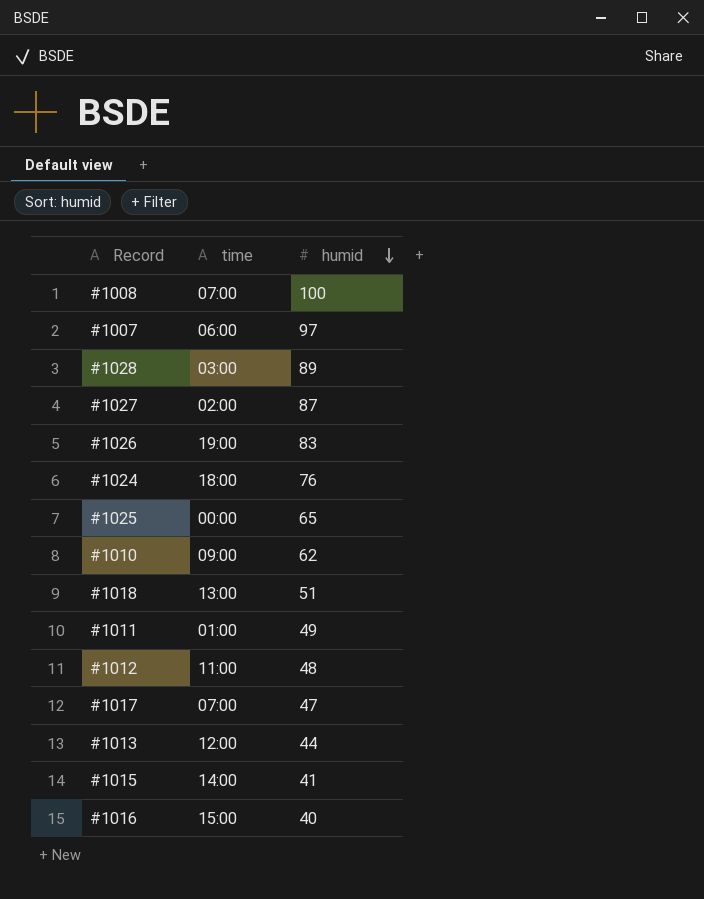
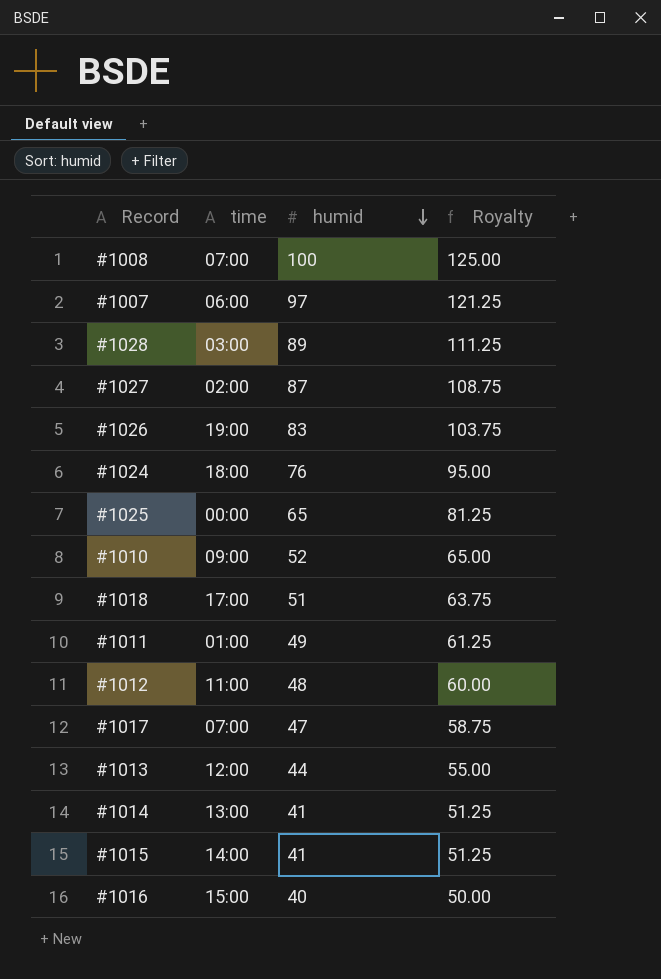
column Royalty | formula: none -> [humid] * 1.25
#1010 | humid: 62 -> 52
#1018 | time: 13:00 -> 17:00
row #1014: none -> 13:00 | 41 | 51.25

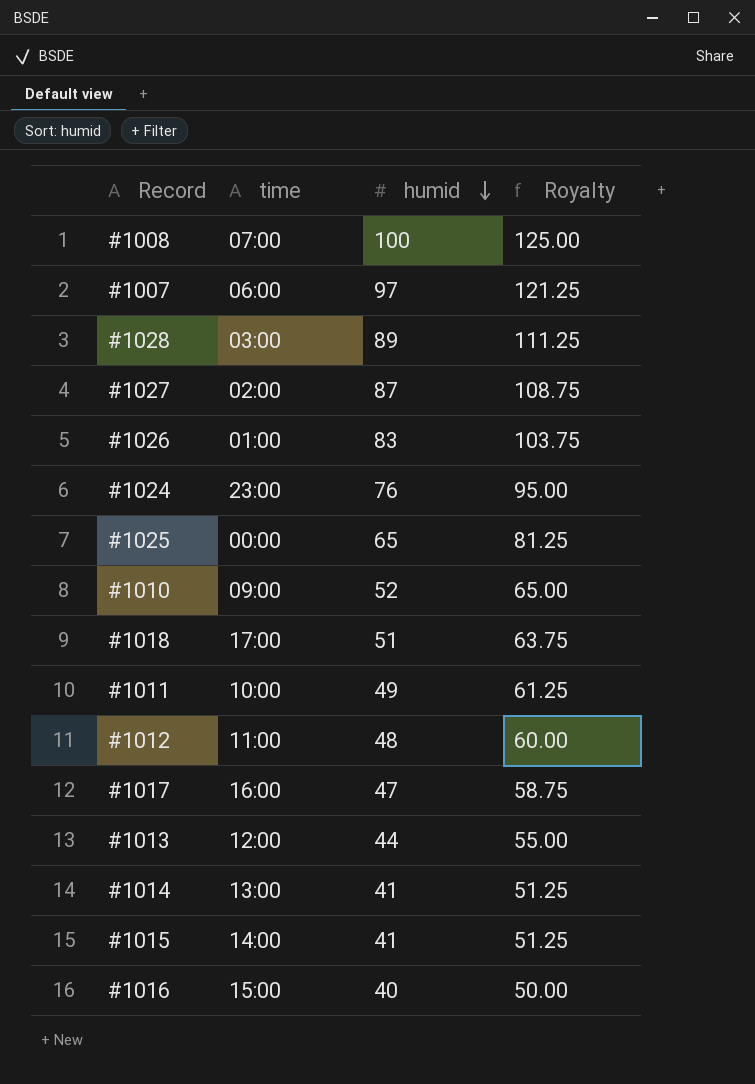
#1026 | time: 19:00 -> 01:00
#1024 | time: 18:00 -> 23:00
#1011 | time: 01:00 -> 10:00
#1017 | time: 07:00 -> 16:00

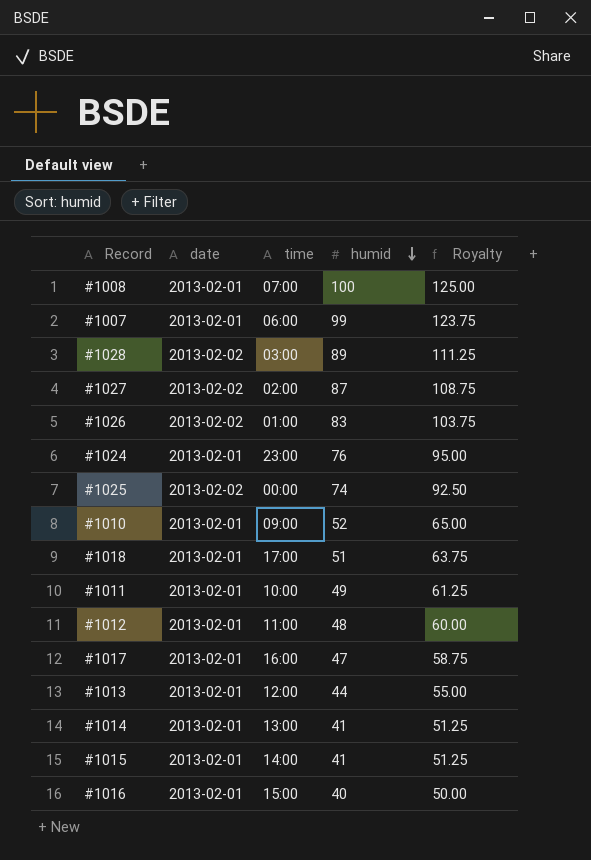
column date | position: none -> 2
#1007 | humid: 97 -> 99
#1007 | Royalty: 121.25 -> 123.75
#1025 | humid: 65 -> 74
#1025 | Royalty: 81.25 -> 92.50

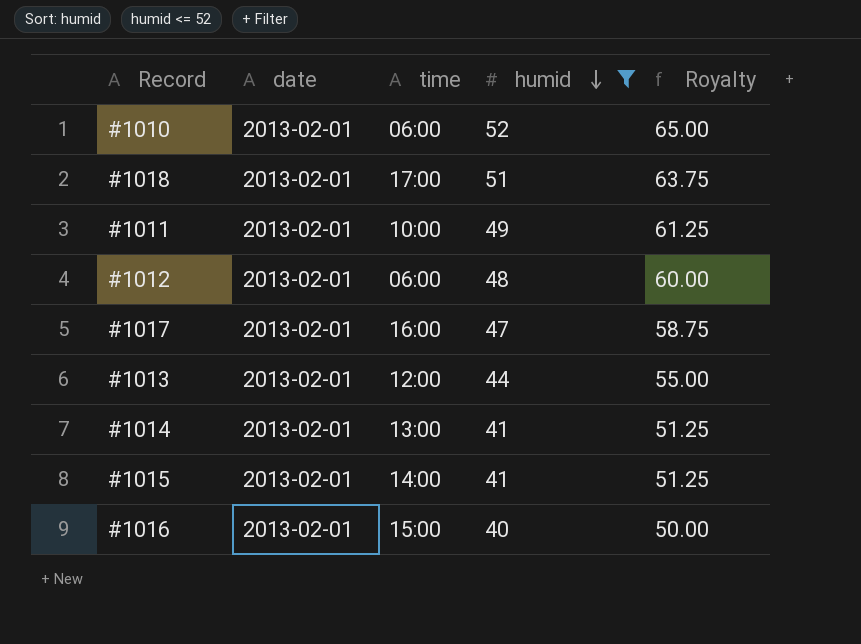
filter: none -> humid <= 52
#1010 | time: 09:00 -> 06:00
#1012 | time: 11:00 -> 06:00

